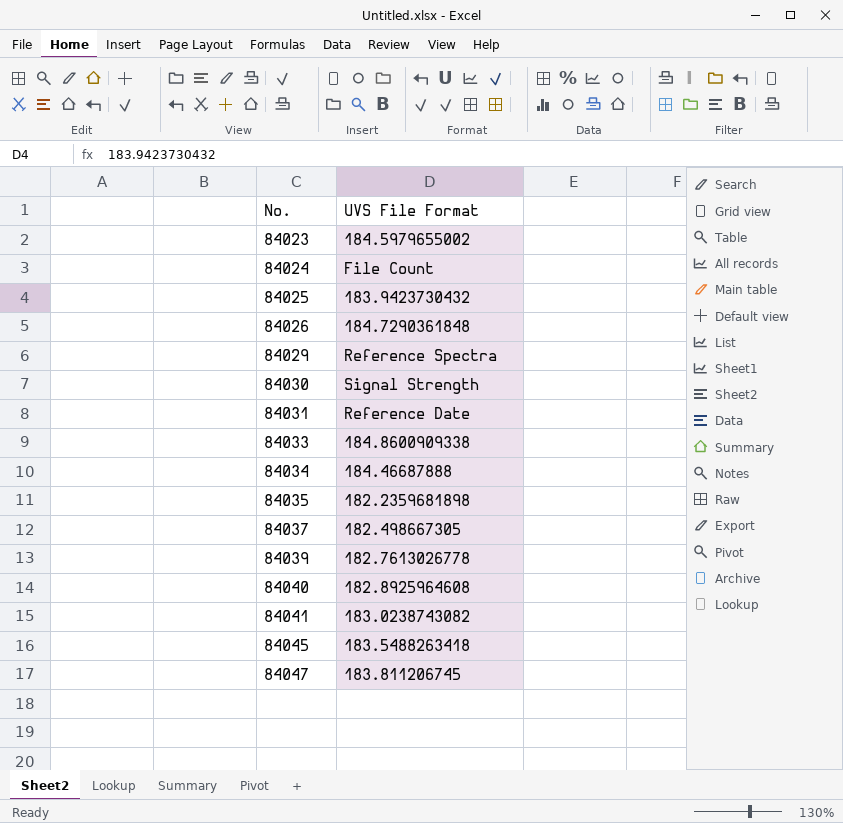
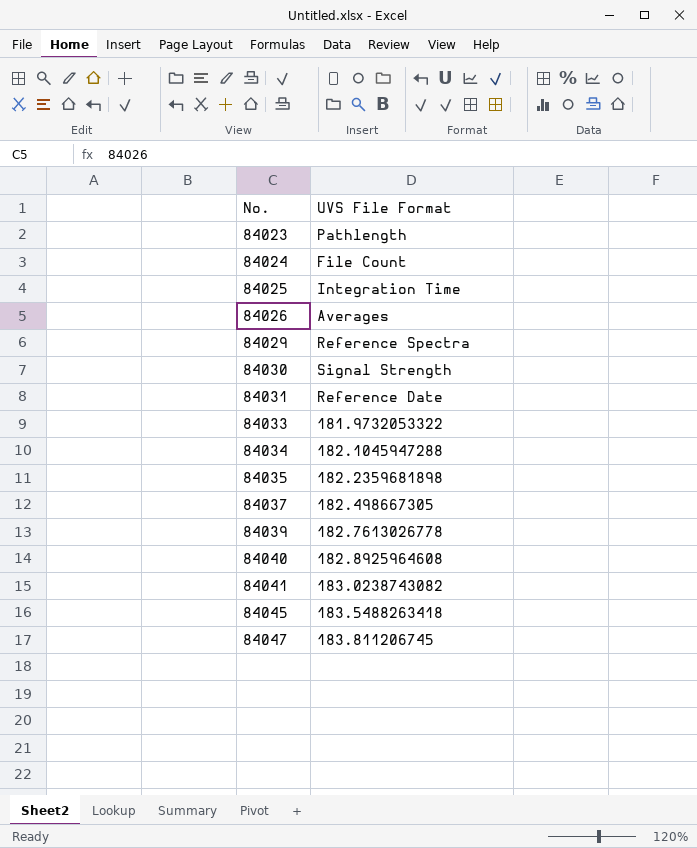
84023 | UVS File Format: 184.5979655002 -> Pathlength
84025 | UVS File Format: 183.9423730432 -> Integration Time
84026 | UVS File Format: 184.7290361848 -> Averages
84033 | UVS File Format: 184.8600909338 -> 181.9732053322
84034 | UVS File Format: 184.46687888 -> 182.1045947288

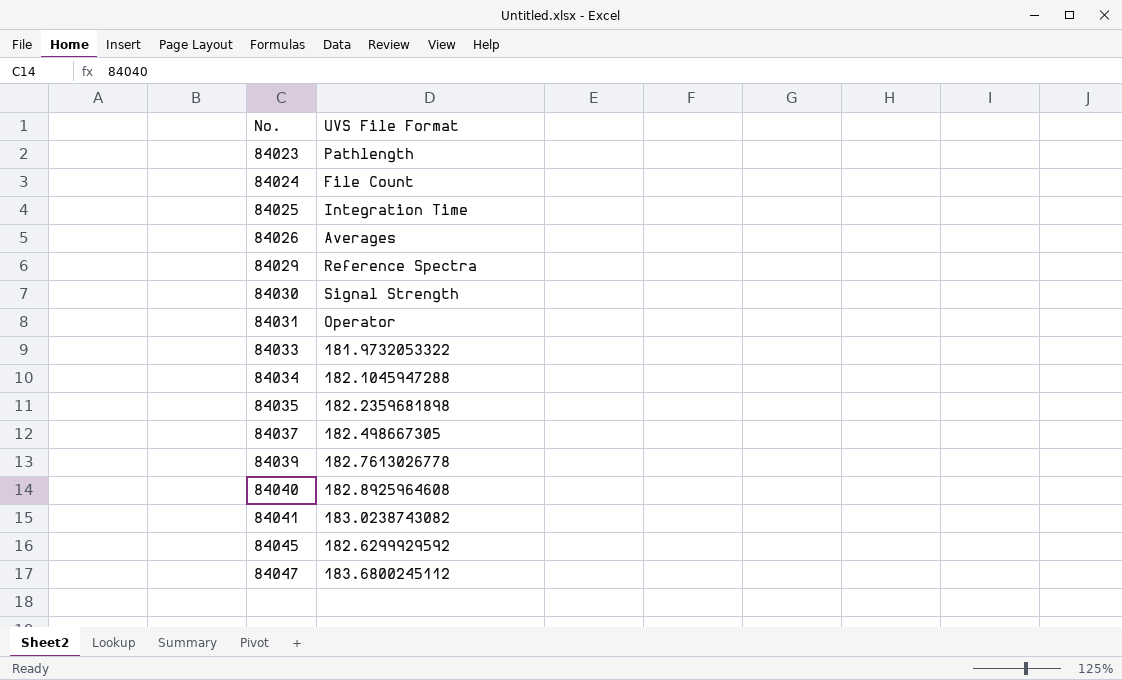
84031 | UVS File Format: Reference Date -> Operator
84045 | UVS File Format: 183.5488263418 -> 182.6299929592
84047 | UVS File Format: 183.811206745 -> 183.6800245112

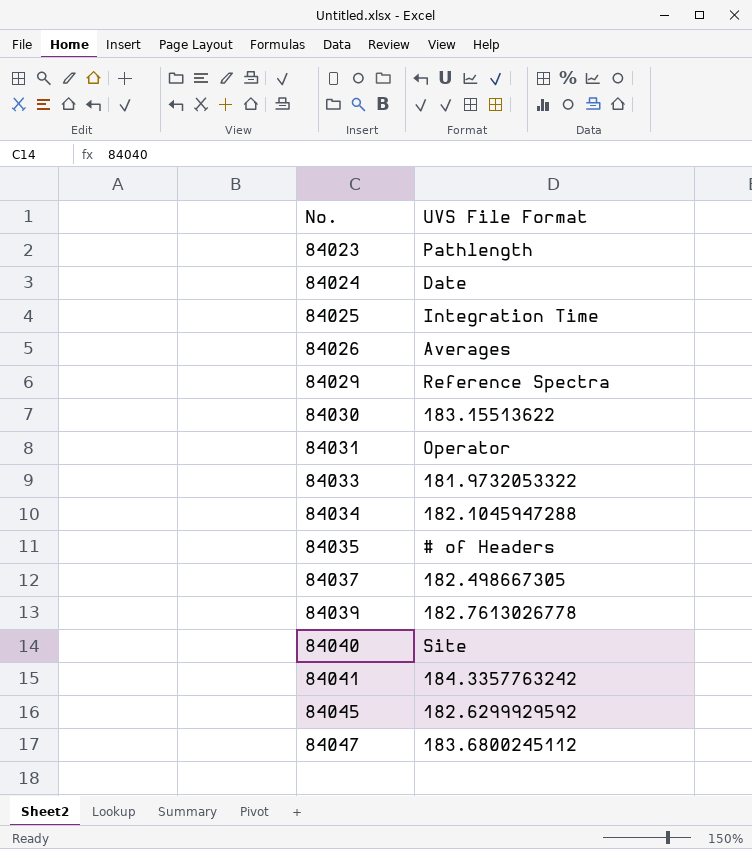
84024 | UVS File Format: File Count -> Date
84030 | UVS File Format: Signal Strength -> 183.15513622
84035 | UVS File Format: 182.2359681898 -> # of Headers
84040 | UVS File Format: 182.8925964608 -> Site
84041 | UVS File Format: 183.0238743082 -> 184.3357763242

